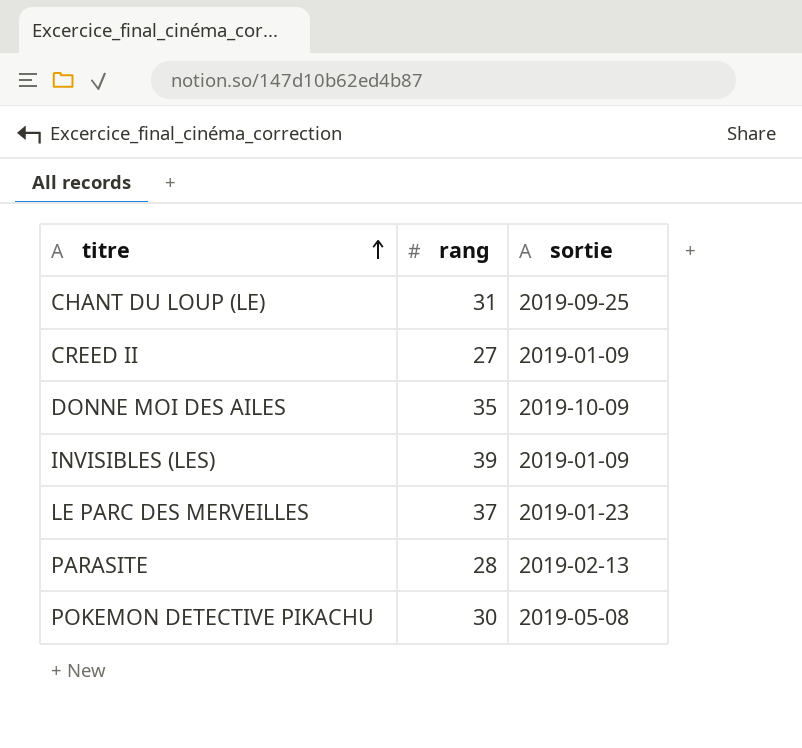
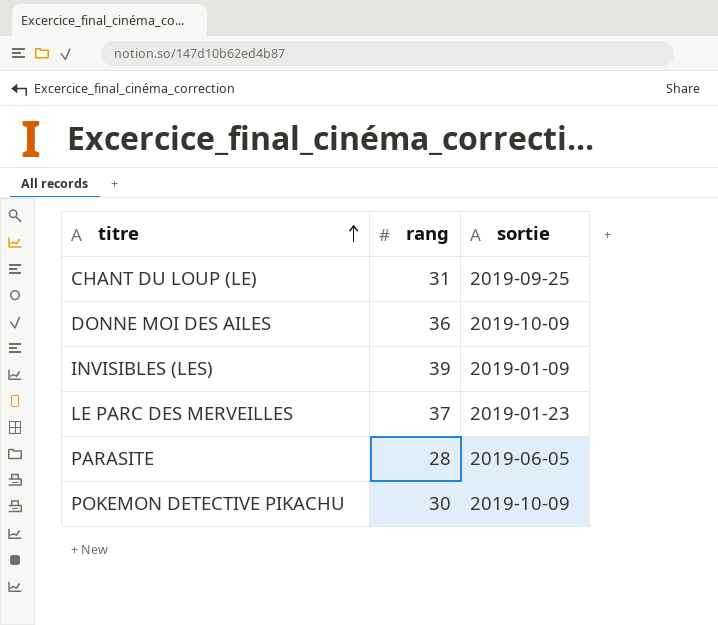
row CREED II: 27 | 2019-01-09 -> none
DONNE MOI DES AILES | rang: 35 -> 36
PARASITE | sortie: 2019-02-13 -> 2019-06-05
POKEMON DETECTIVE PIKACHU | sortie: 2019-05-08 -> 2019-10-09

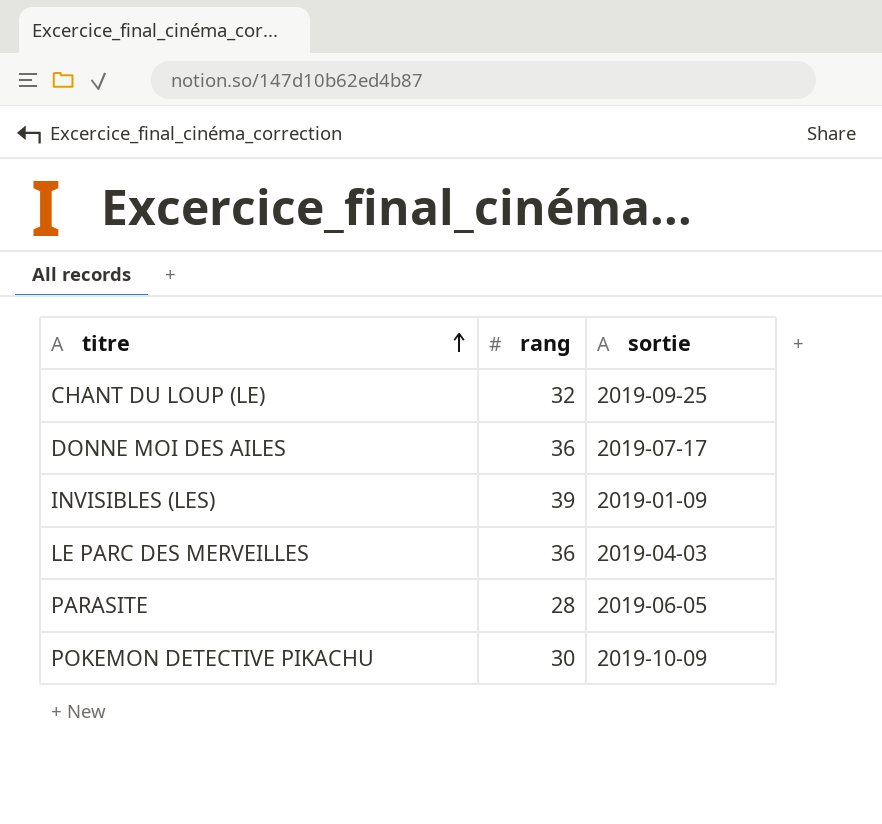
CHANT DU LOUP (LE) | rang: 31 -> 32
DONNE MOI DES AILES | sortie: 2019-10-09 -> 2019-07-17
LE PARC DES MERVEILLES | rang: 37 -> 36
LE PARC DES MERVEILLES | sortie: 2019-01-23 -> 2019-04-03

